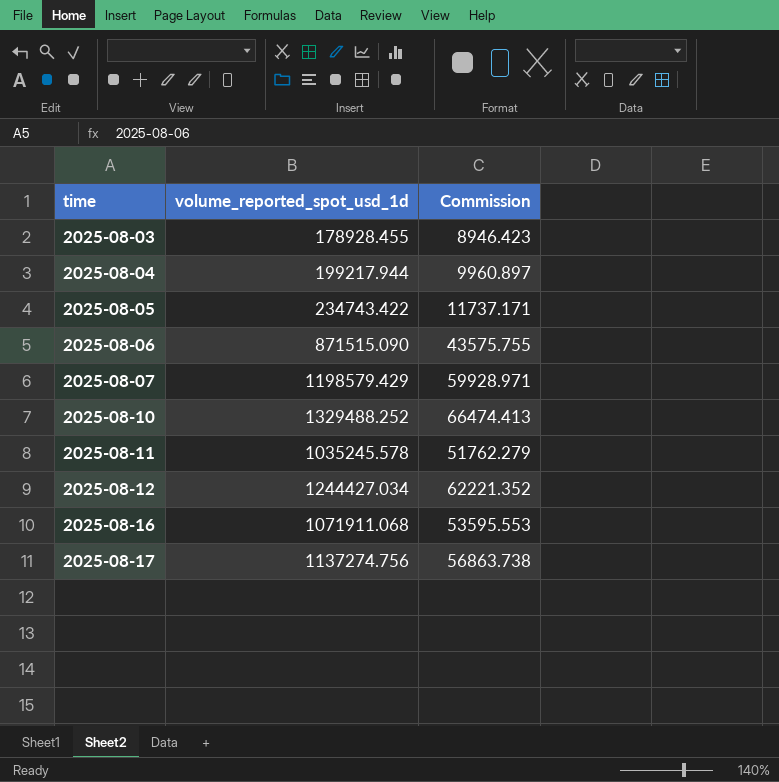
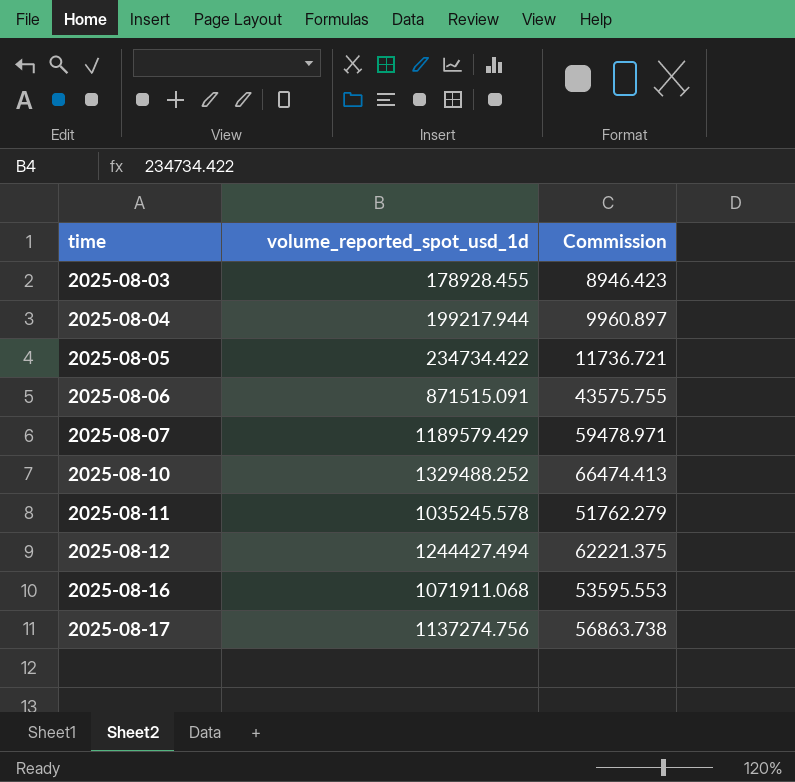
2025-08-05 | volume_reported_spot_usd_1d: 234743.422 -> 234734.422
2025-08-05 | Commission: 11737.171 -> 11736.721
2025-08-06 | volume_reported_spot_usd_1d: 871515.090 -> 871515.091
2025-08-07 | volume_reported_spot_usd_1d: 1198579.429 -> 1189579.429
2025-08-07 | Commission: 59928.971 -> 59478.971
2025-08-12 | volume_reported_spot_usd_1d: 1244427.034 -> 1244427.494
2025-08-12 | Commission: 62221.352 -> 62221.375

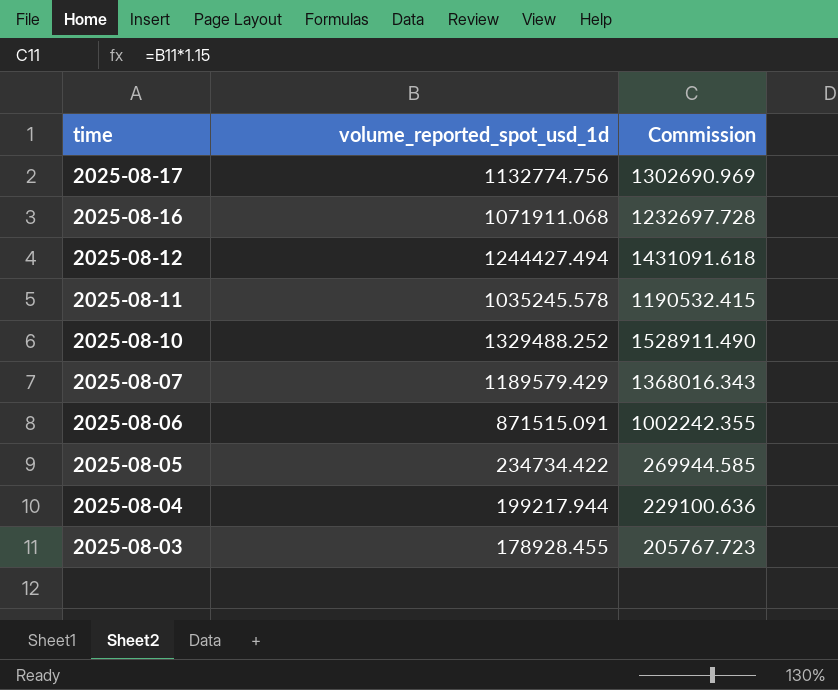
row order: time ascending -> time descending
column Commission | formula: [volume_reported_spot_usd_1d] * 0.05 -> [volume_reported_spot_usd_1d] * 1.15
2025-08-17 | volume_reported_spot_usd_1d: 1137274.756 -> 1132774.756

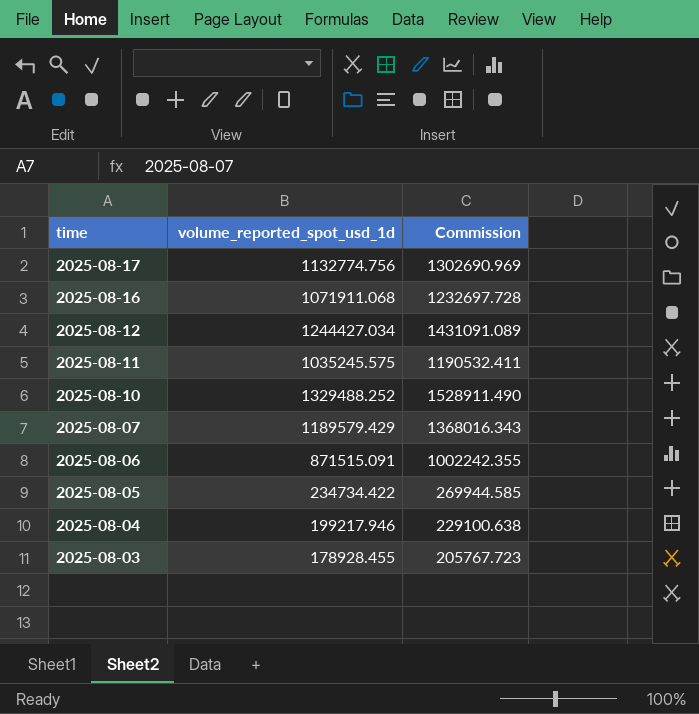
2025-08-12 | volume_reported_spot_usd_1d: 1244427.494 -> 1244427.034
2025-08-12 | Commission: 1431091.618 -> 1431091.089
2025-08-11 | volume_reported_spot_usd_1d: 1035245.578 -> 1035245.575
2025-08-11 | Commission: 1190532.415 -> 1190532.411
2025-08-04 | volume_reported_spot_usd_1d: 199217.944 -> 199217.946
2025-08-04 | Commission: 229100.636 -> 229100.638

